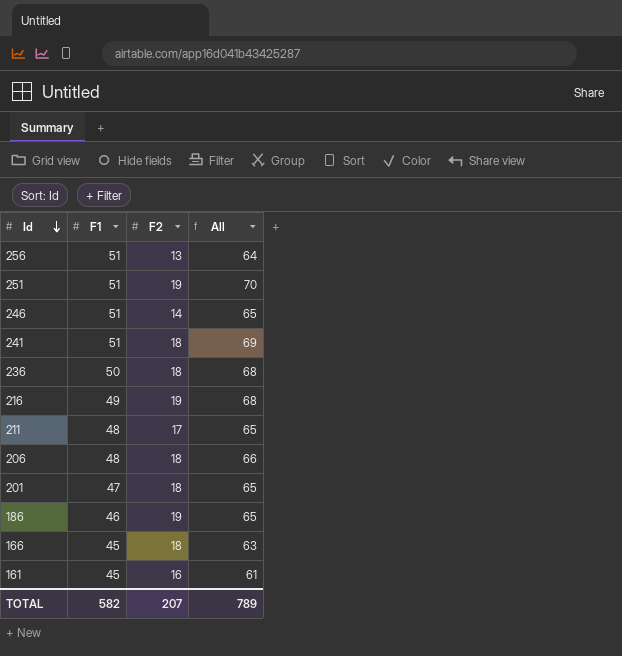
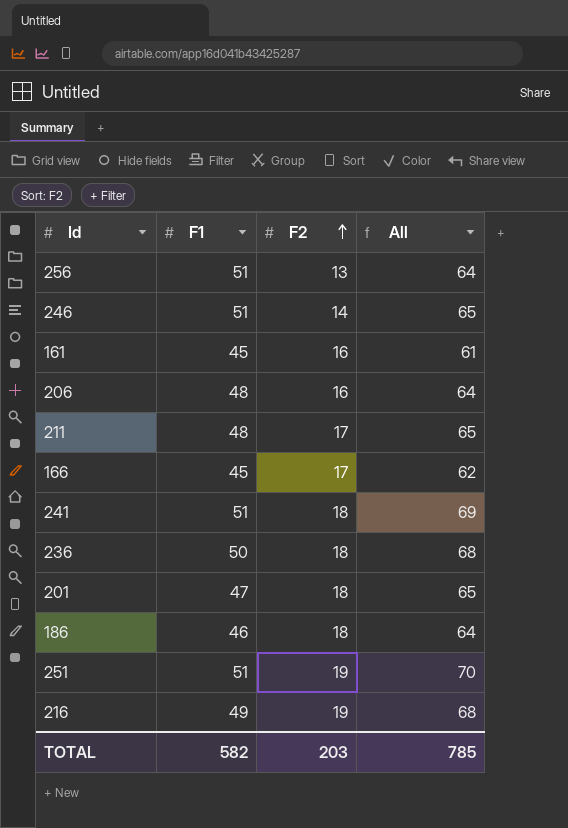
row order: Id descending -> F2 ascending
206 | F2: 18 -> 16
206 | All: 66 -> 64
166 | F2: 18 -> 17
166 | All: 63 -> 62
186 | F2: 19 -> 18
186 | All: 65 -> 64
TOTAL | F2: 207 -> 203
TOTAL | All: 789 -> 785

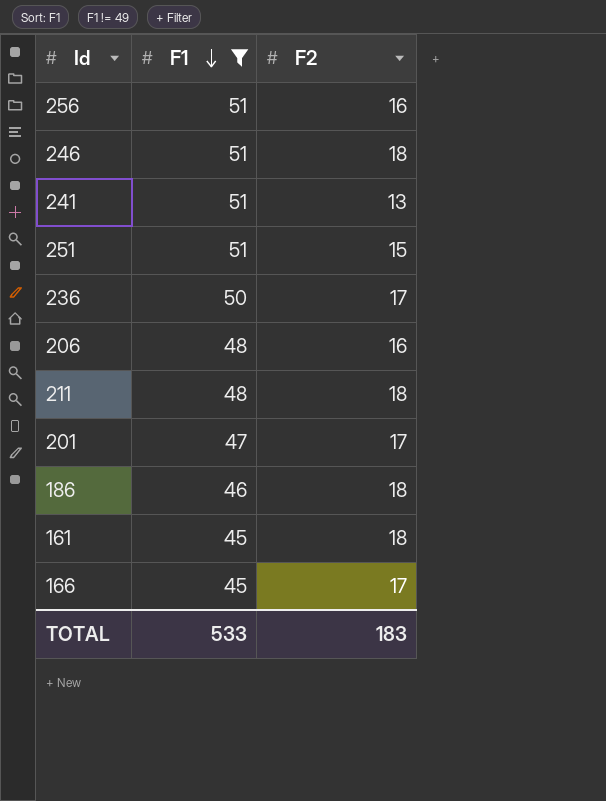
filter: none -> F1 != 49
row order: F2 ascending -> F1 descending
column All | formula: [F1] + [F2] -> none
256 | F2: 13 -> 16
246 | F2: 14 -> 18
241 | F2: 18 -> 13
251 | F2: 19 -> 15
236 | F2: 18 -> 17
211 | F2: 17 -> 18
201 | F2: 18 -> 17
161 | F2: 16 -> 18
TOTAL | F1: 582 -> 533
TOTAL | F2: 203 -> 183

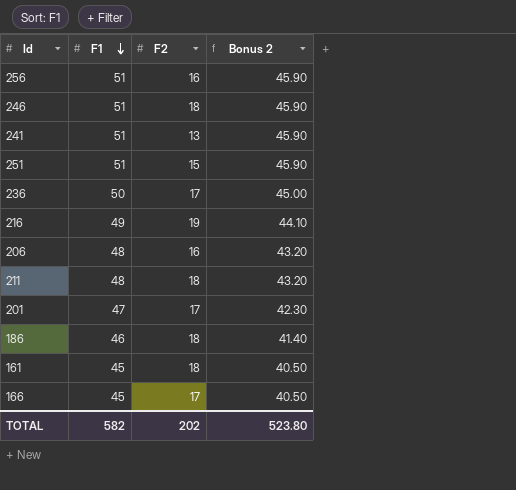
filter: F1 != 49 -> none
column Bonus 2 | formula: none -> [F1] * 0.9
TOTAL | F1: 533 -> 582
TOTAL | F2: 183 -> 202

